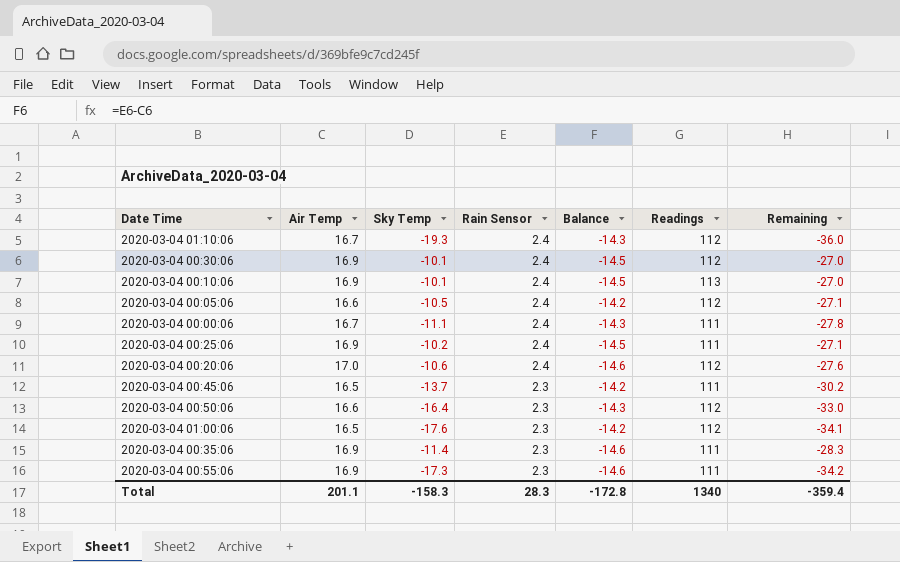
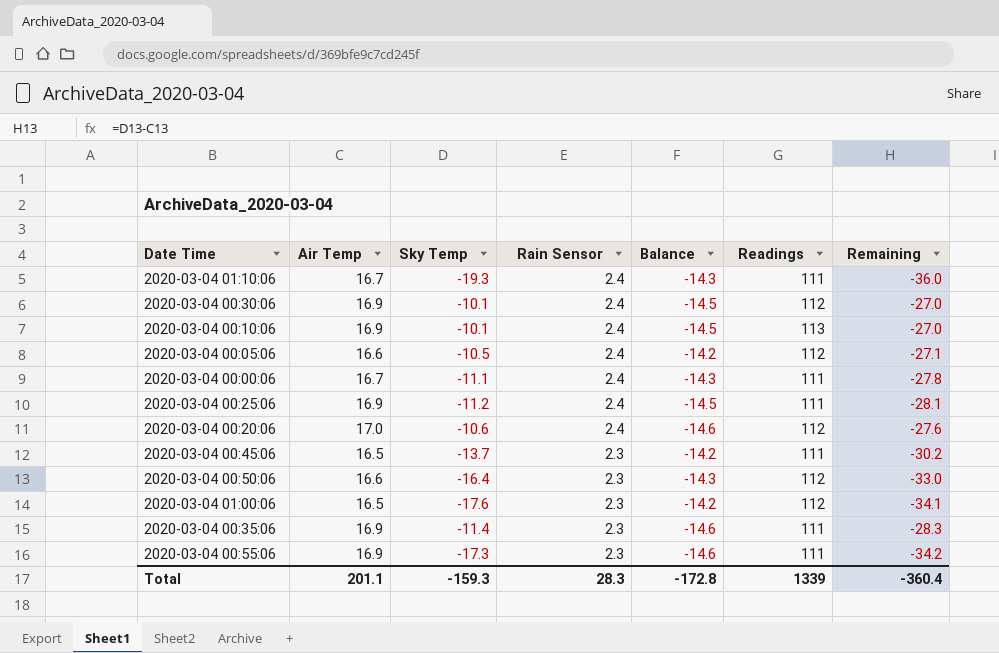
2020-03-04 01:10:06 | Readings: 112 -> 111
2020-03-04 00:25:06 | Sky Temp: -10.2 -> -11.2
2020-03-04 00:25:06 | Remaining: -27.1 -> -28.1
Total | Sky Temp: -158.3 -> -159.3
Total | Readings: 1340 -> 1339
Total | Remaining: -359.4 -> -360.4

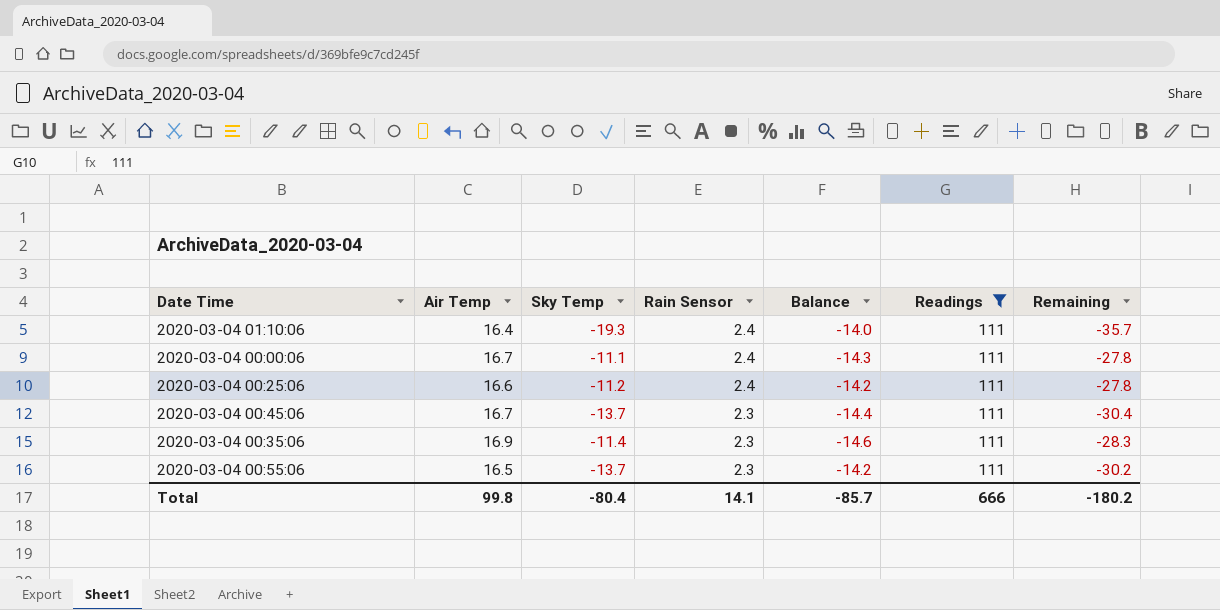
filter: none -> Readings = 111
2020-03-04 01:10:06 | Air Temp: 16.7 -> 16.4
2020-03-04 01:10:06 | Balance: -14.3 -> -14.0
2020-03-04 01:10:06 | Remaining: -36.0 -> -35.7
2020-03-04 00:25:06 | Air Temp: 16.9 -> 16.6
2020-03-04 00:25:06 | Balance: -14.5 -> -14.2
2020-03-04 00:25:06 | Remaining: -28.1 -> -27.8
2020-03-04 00:45:06 | Air Temp: 16.5 -> 16.7
2020-03-04 00:45:06 | Balance: -14.2 -> -14.4
2020-03-04 00:45:06 | Remaining: -30.2 -> -30.4
2020-03-04 00:55:06 | Air Temp: 16.9 -> 16.5
2020-03-04 00:55:06 | Sky Temp: -17.3 -> -13.7
2020-03-04 00:55:06 | Balance: -14.6 -> -14.2
2020-03-04 00:55:06 | Remaining: -34.2 -> -30.2
Total | Air Temp: 201.1 -> 99.8
Total | Sky Temp: -159.3 -> -80.4
Total | Rain Sensor: 28.3 -> 14.1
Total | Balance: -172.8 -> -85.7
Total | Readings: 1339 -> 666
Total | Remaining: -360.4 -> -180.2

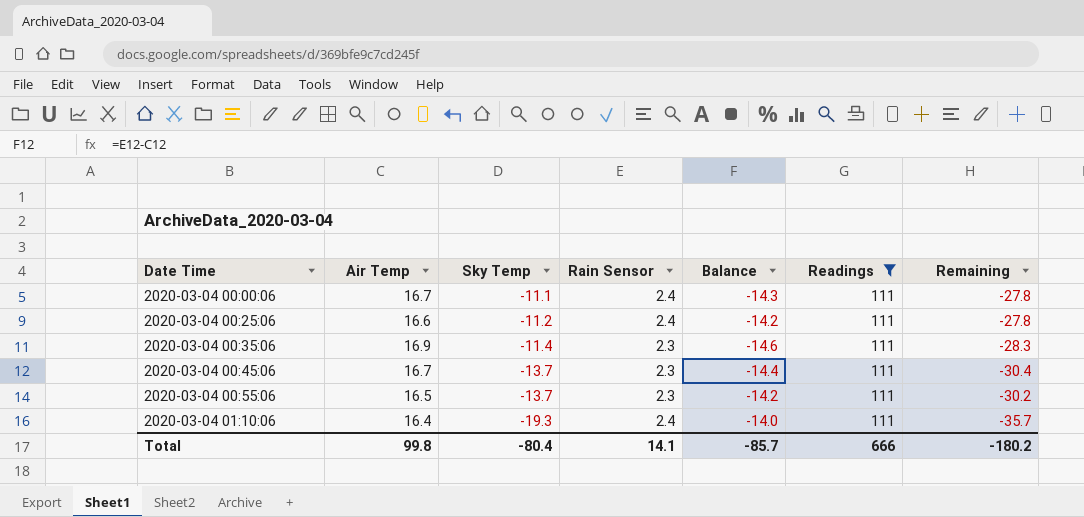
row order: Rain Sensor descending -> Date Time ascending

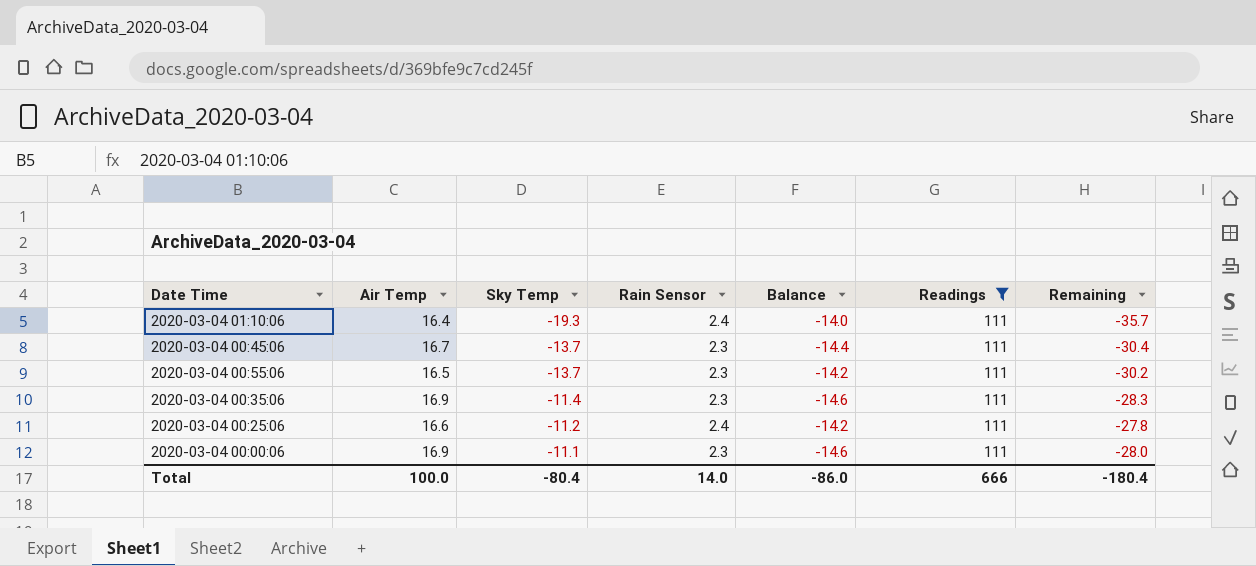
row order: Date Time ascending -> Sky Temp ascending
2020-03-04 00:00:06 | Air Temp: 16.7 -> 16.9
2020-03-04 00:00:06 | Rain Sensor: 2.4 -> 2.3
2020-03-04 00:00:06 | Balance: -14.3 -> -14.6
2020-03-04 00:00:06 | Remaining: -27.8 -> -28.0
Total | Air Temp: 99.8 -> 100.0
Total | Rain Sensor: 14.1 -> 14.0
Total | Balance: -85.7 -> -86.0
Total | Remaining: -180.2 -> -180.4

